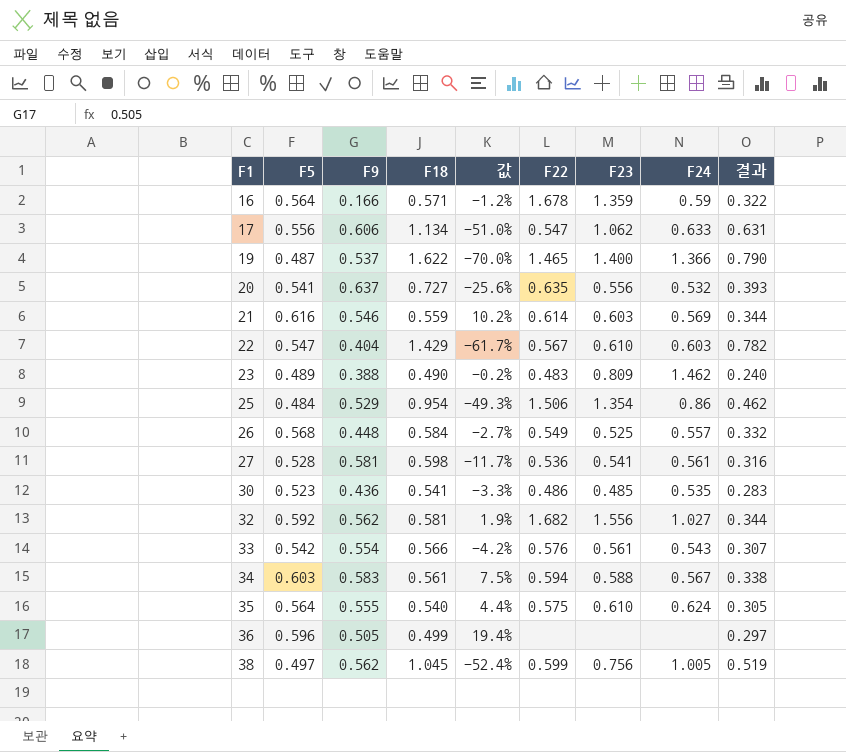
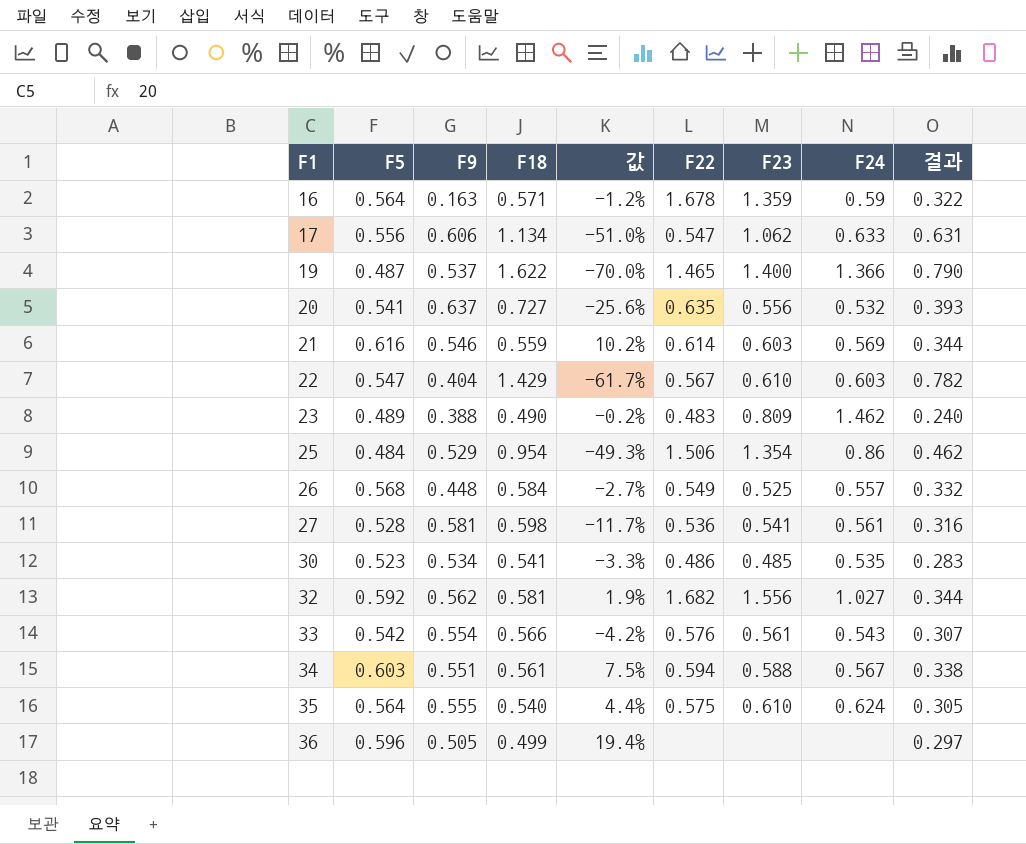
row 38: 0.497 | 0.562 | 1.045 | -52.4% | 0.599 | 0.756 | 1.005 | 0.519 -> none
16 | F9: 0.166 -> 0.163
30 | F9: 0.436 -> 0.534
34 | F9: 0.583 -> 0.551

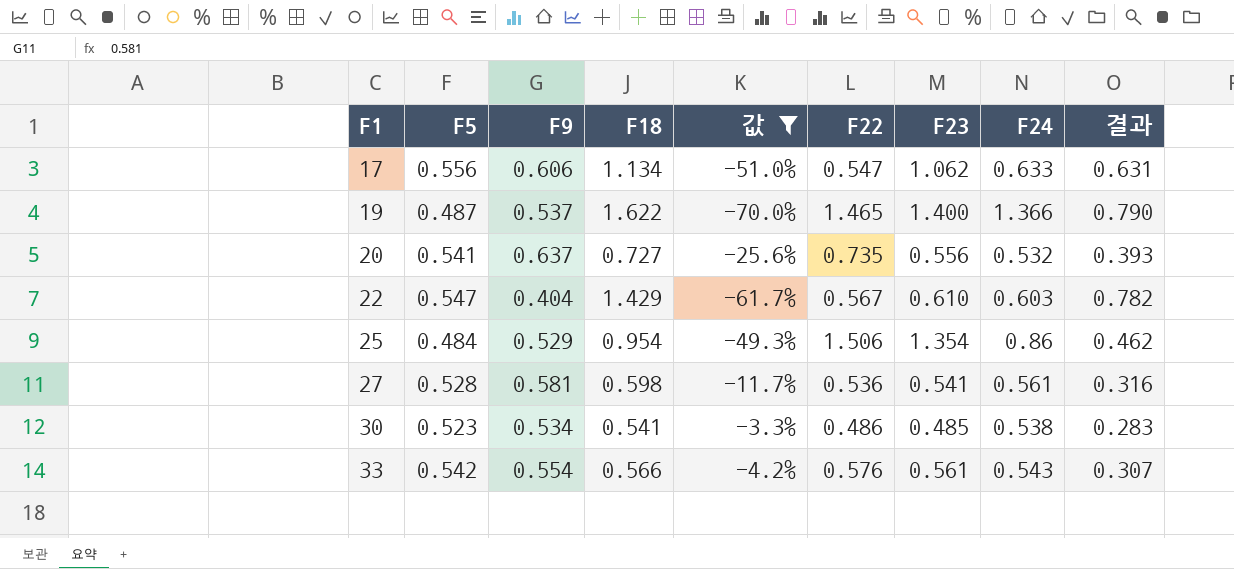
filter: none -> 값 <= -3.3%
20 | F22: 0.635 -> 0.735
30 | F24: 0.535 -> 0.538

